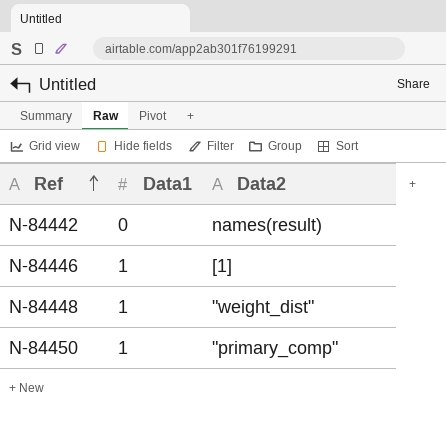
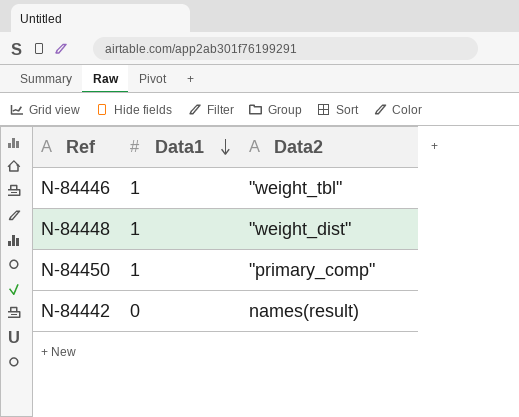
row order: Ref ascending -> Data1 descending
N-84446 | Data2: [1] -> "weight_tbl"

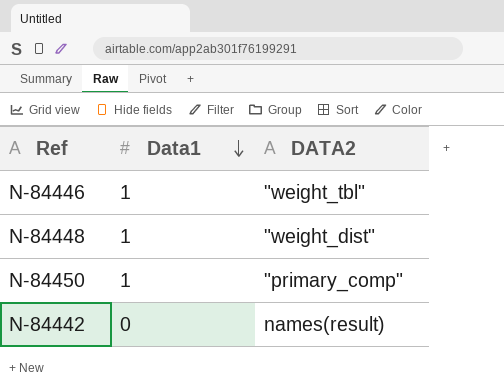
column name: Data2 -> DATA2

